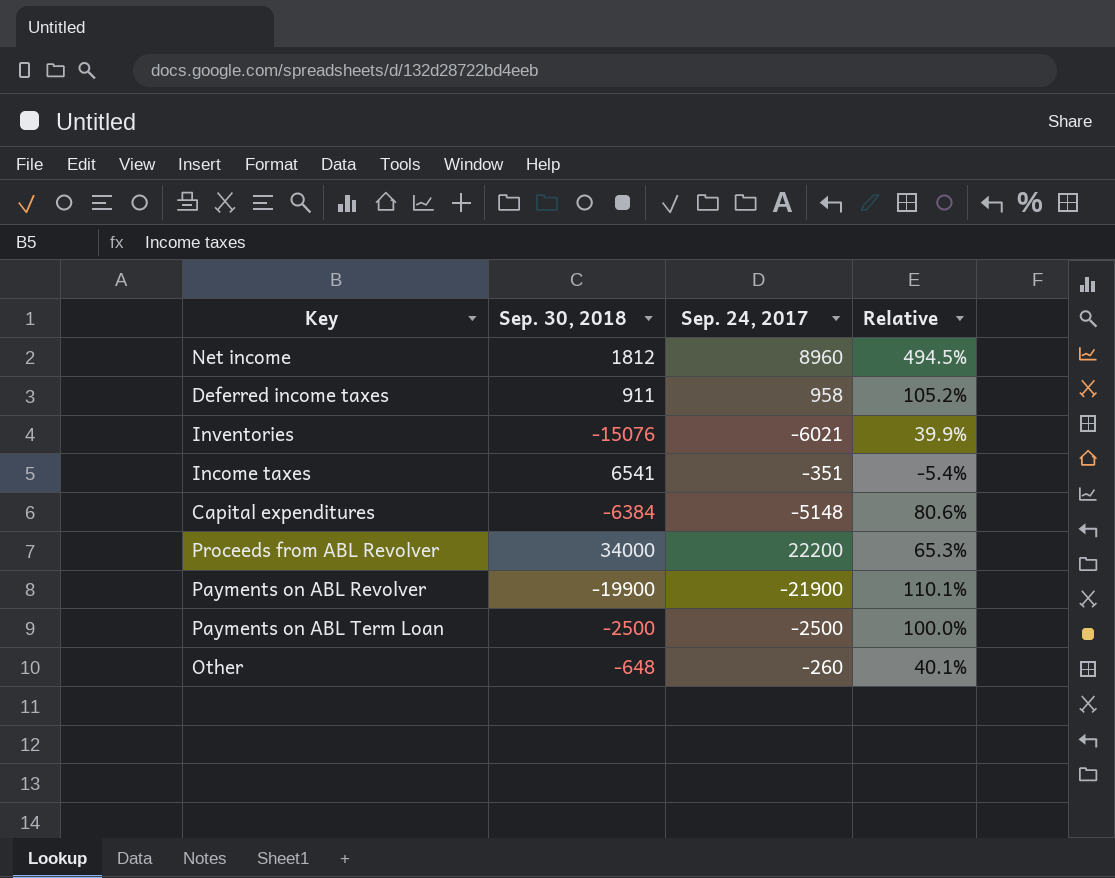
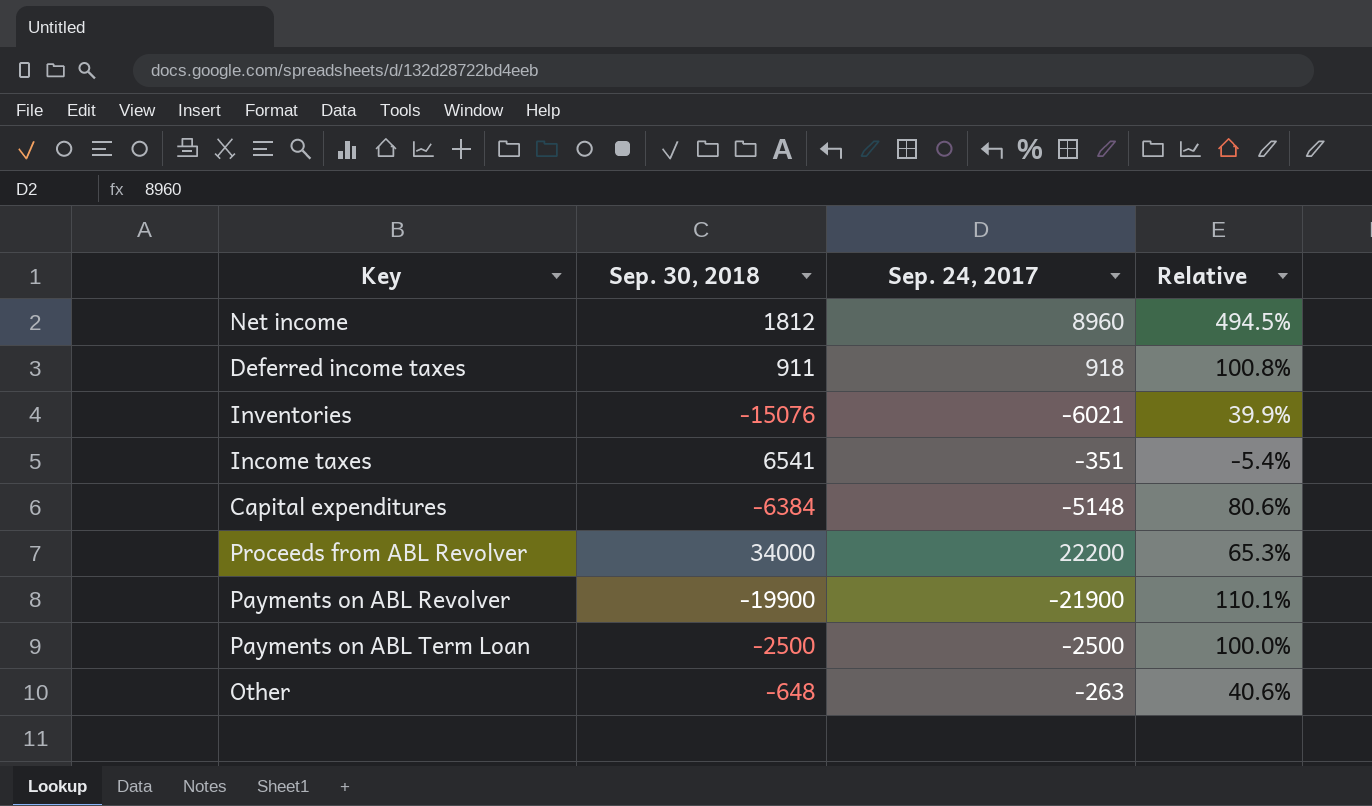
Deferred income taxes | Sep. 24, 2017: 958 -> 918
Deferred income taxes | Relative: 105.2% -> 100.8%
Other | Sep. 24, 2017: -260 -> -263
Other | Relative: 40.1% -> 40.6%

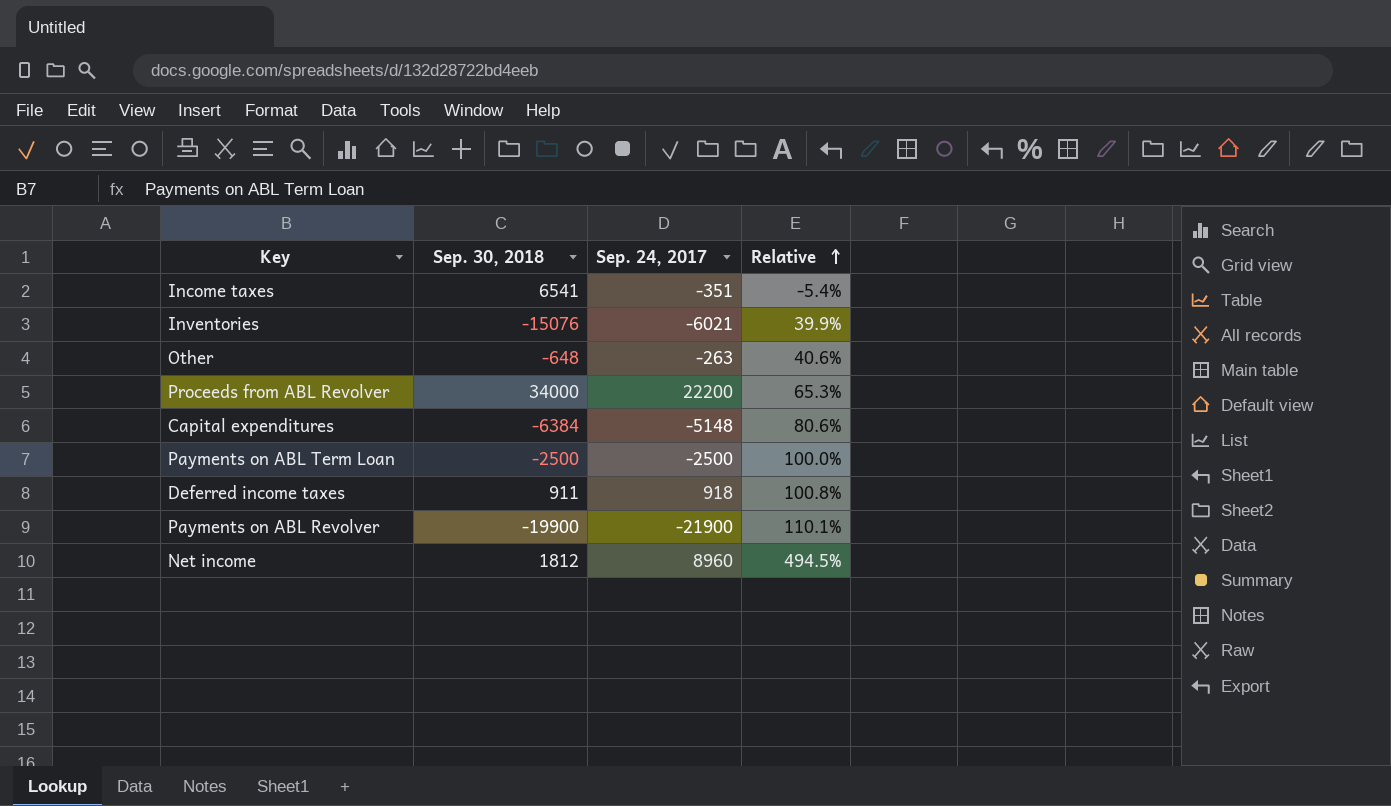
row order: none -> Relative ascending

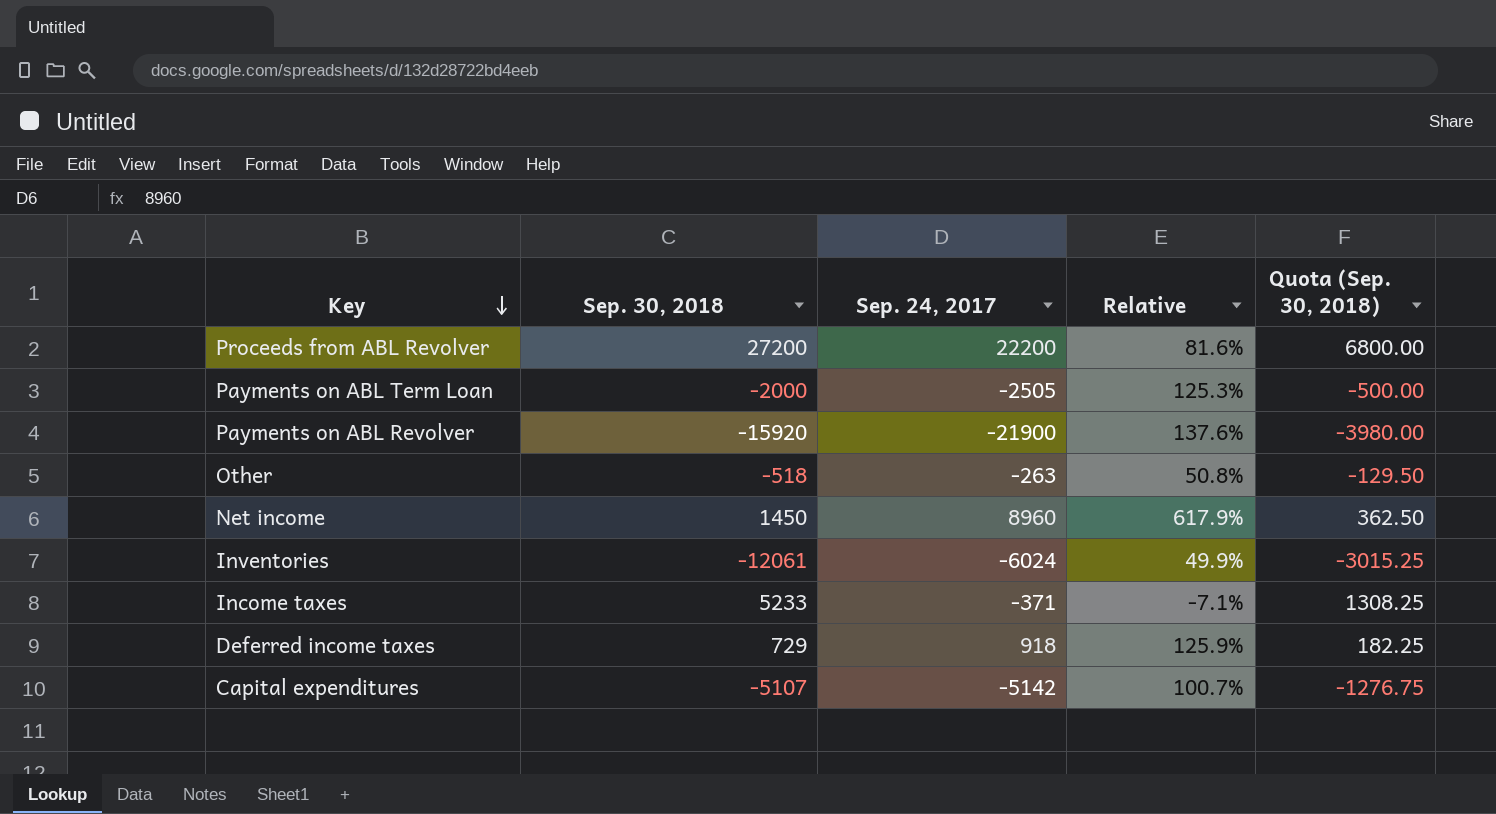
row order: Relative ascending -> Key descending
column Quota (Sep. 30, 2018) | formula: none -> [Sep. 30, 2018] * 0.25
Proceeds from ABL Revolver | Sep. 30, 2018: 34000 -> 27200
Proceeds from ABL Revolver | Relative: 65.3% -> 81.6%
Payments on ABL Term Loan | Sep. 30, 2018: -2500 -> -2000
Payments on ABL Term Loan | Sep. 24, 2017: -2500 -> -2505
Payments on ABL Term Loan | Relative: 100.0% -> 125.3%
Payments on ABL Revolver | Sep. 30, 2018: -19900 -> -15920
Payments on ABL Revolver | Relative: 110.1% -> 137.6%
Other | Sep. 30, 2018: -648 -> -518
Other | Relative: 40.6% -> 50.8%
Net income | Sep. 30, 2018: 1812 -> 1450
Net income | Relative: 494.5% -> 617.9%
Inventories | Sep. 30, 2018: -15076 -> -12061
Inventories | Sep. 24, 2017: -6021 -> -6024
Inventories | Relative: 39.9% -> 49.9%
Income taxes | Sep. 30, 2018: 6541 -> 5233
Income taxes | Sep. 24, 2017: -351 -> -371
Income taxes | Relative: -5.4% -> -7.1%
Deferred income taxes | Sep. 30, 2018: 911 -> 729
Deferred income taxes | Relative: 100.8% -> 125.9%
Capital expenditures | Sep. 30, 2018: -6384 -> -5107
Capital expenditures | Sep. 24, 2017: -5148 -> -5142
Capital expenditures | Relative: 80.6% -> 100.7%

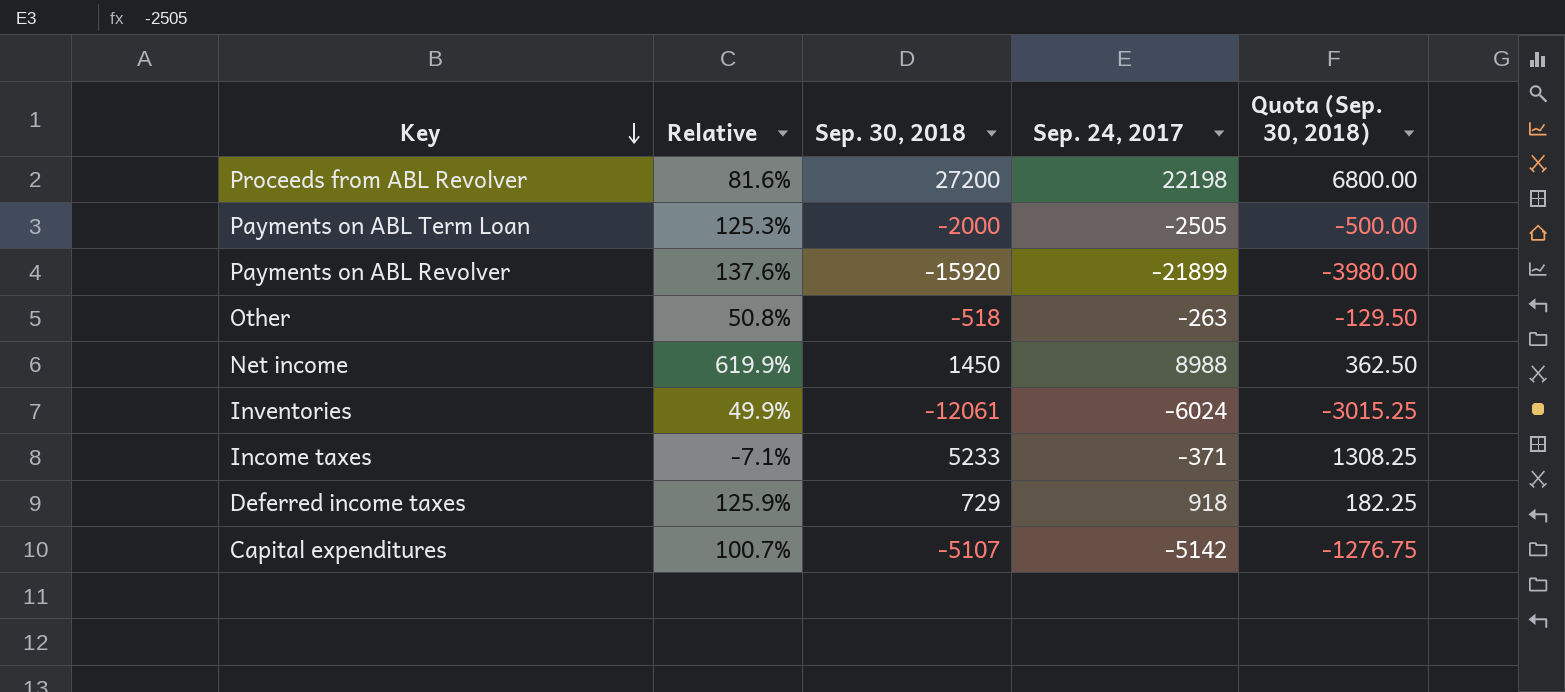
column Relative | position: 4 -> 2
Proceeds from ABL Revolver | Sep. 24, 2017: 22200 -> 22198
Payments on ABL Revolver | Sep. 24, 2017: -21900 -> -21899
Net income | Relative: 617.9% -> 619.9%
Net income | Sep. 24, 2017: 8960 -> 8988

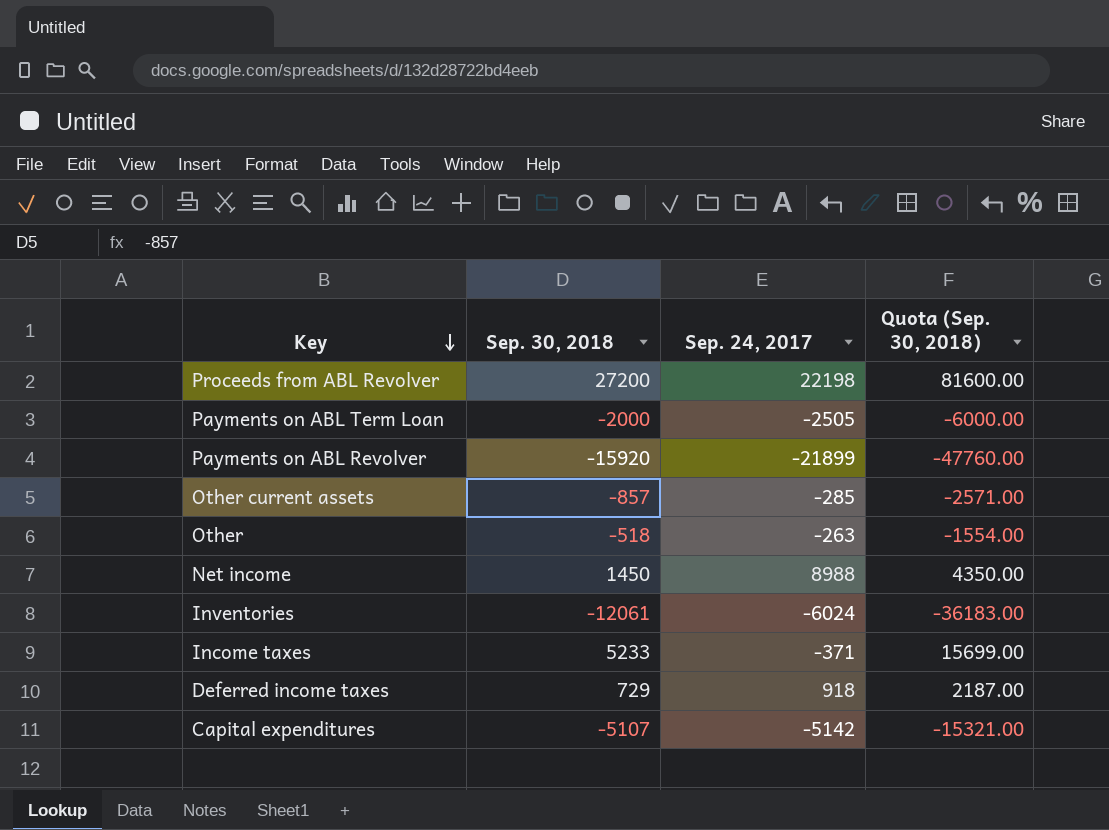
column Relative | formula: [Sep. 24, 2017] / [Sep. 30, 2018] -> none
column Quota (Sep. 30, 2018) | formula: [Sep. 30, 2018] * 0.25 -> [Sep. 30, 2018] * 3
row Other current assets: none -> -857 | -285 | -2571.00

